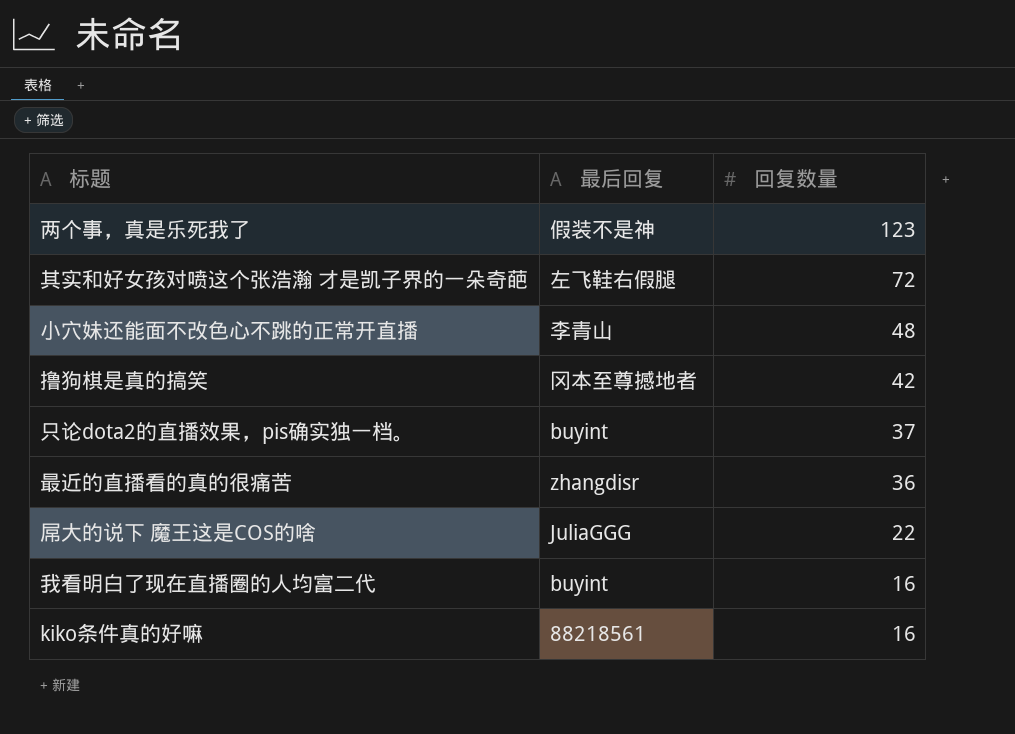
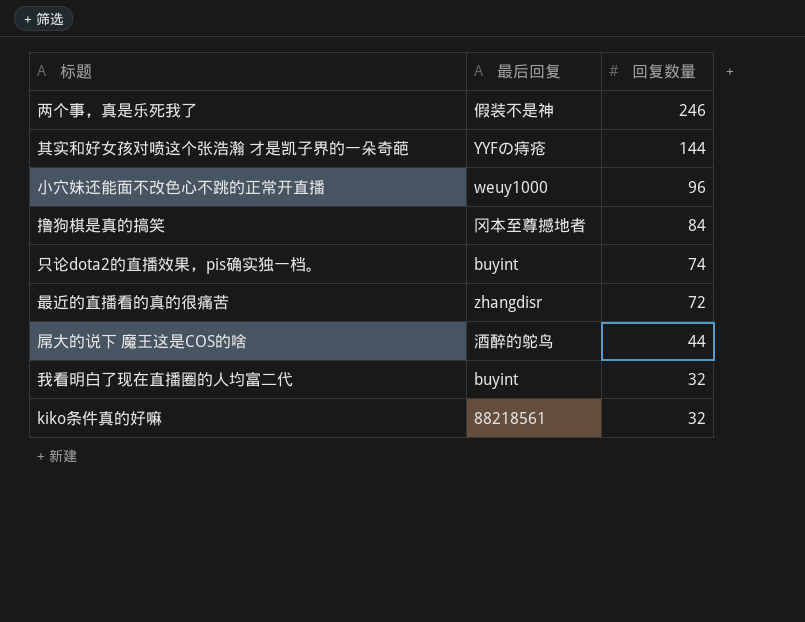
两个事，真是乐死我了 | 回复数量: 123 -> 246
其实和好女孩对喷这个张浩瀚 才是凯子界的一朵奇葩 | 最后回复: 左飞鞋右假腿 -> YYFの痔疮
其实和好女孩对喷这个张浩瀚 才是凯子界的一朵奇葩 | 回复数量: 72 -> 144
小穴妹还能面不改色心不跳的正常开直播 | 最后回复: 李青山 -> weuy1000
小穴妹还能面不改色心不跳的正常开直播 | 回复数量: 48 -> 96
撸狗棋是真的搞笑 | 回复数量: 42 -> 84
只论dota2的直播效果，pis确实独一档。 | 回复数量: 37 -> 74
最近的直播看的真的很痛苦 | 回复数量: 36 -> 72
屌大的说下 魔王这是COS的啥 | 最后回复: JuliaGGG -> 酒醉的鸵鸟
屌大的说下 魔王这是COS的啥 | 回复数量: 22 -> 44
我看明白了现在直播圈的人均富二代 | 回复数量: 16 -> 32
kiko条件真的好嘛 | 回复数量: 16 -> 32

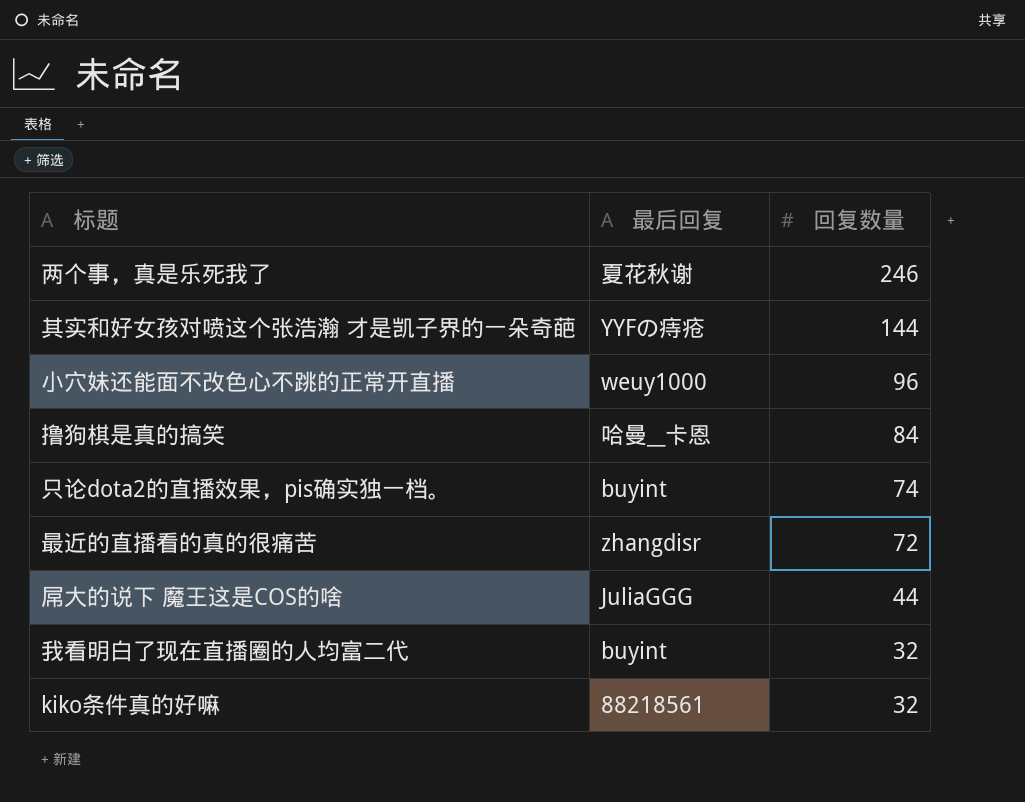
两个事，真是乐死我了 | 最后回复: 假装不是神 -> 夏花秋谢
撸狗棋是真的搞笑 | 最后回复: 冈本至尊撼地者 -> 哈曼__卡恩
屌大的说下 魔王这是COS的啥 | 最后回复: 酒醉的鸵鸟 -> JuliaGGG

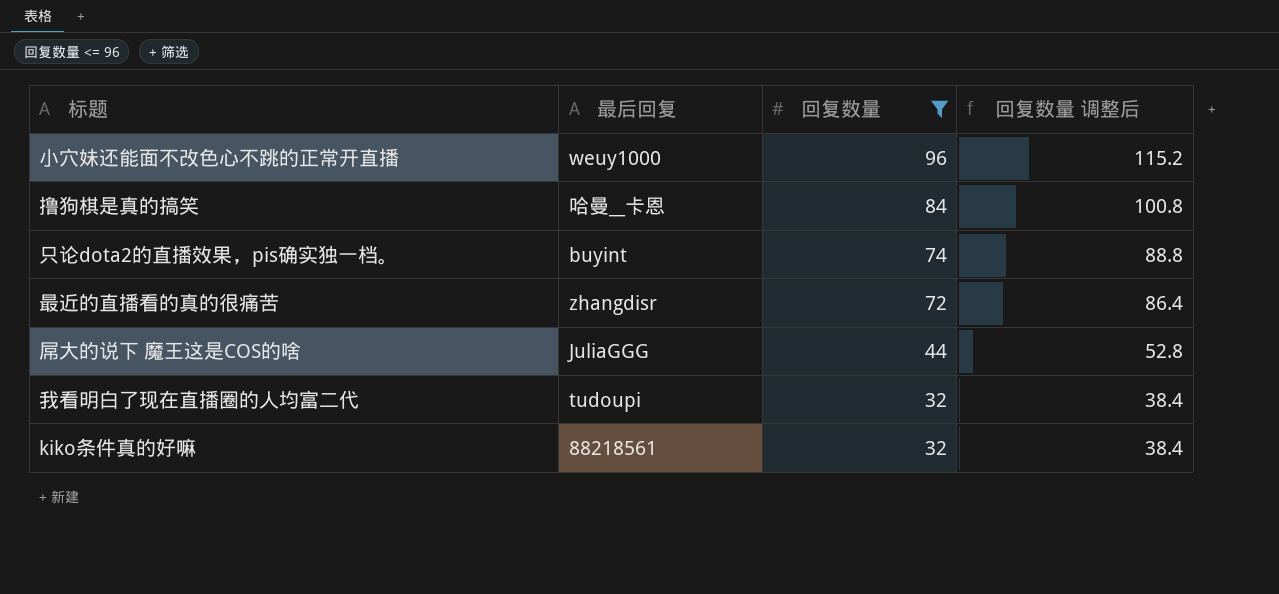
filter: none -> 回复数量 <= 96
column 回复数量 调整后 | formula: none -> [回复数量] * 1.2
我看明白了现在直播圈的人均富二代 | 最后回复: buyint -> tudoupi

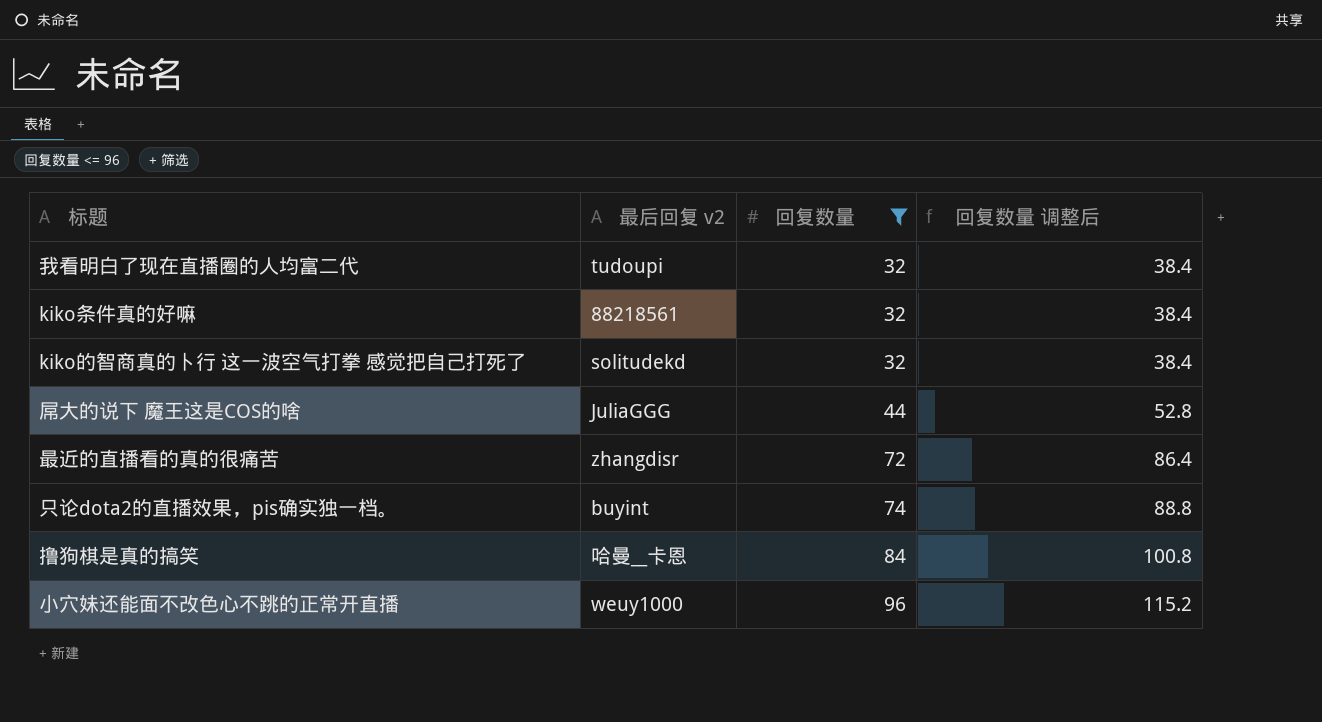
row order: 回复数量 descending -> 回复数量 ascending
column name: 最后回复 -> 最后回复 v2
row kiko的智商真的卜行 这一波空气打拳 感觉把自己打死了: none -> solitudekd | 32 | 38.4

